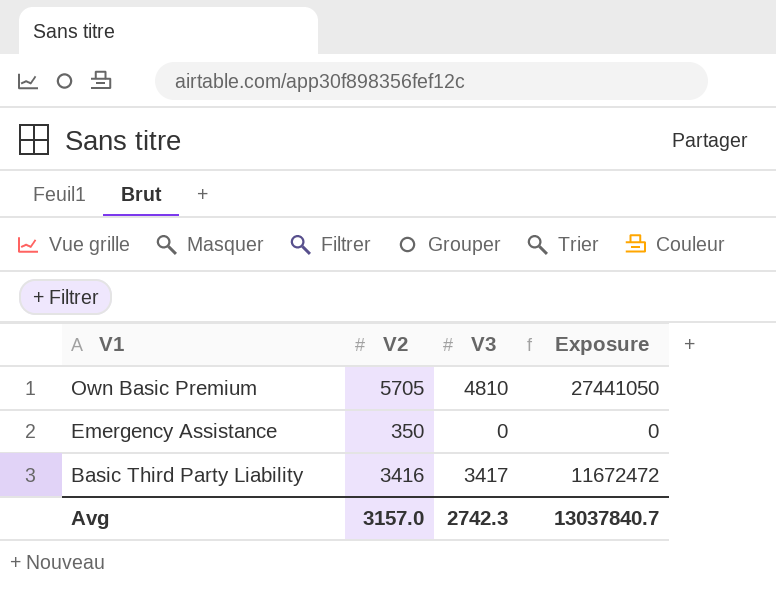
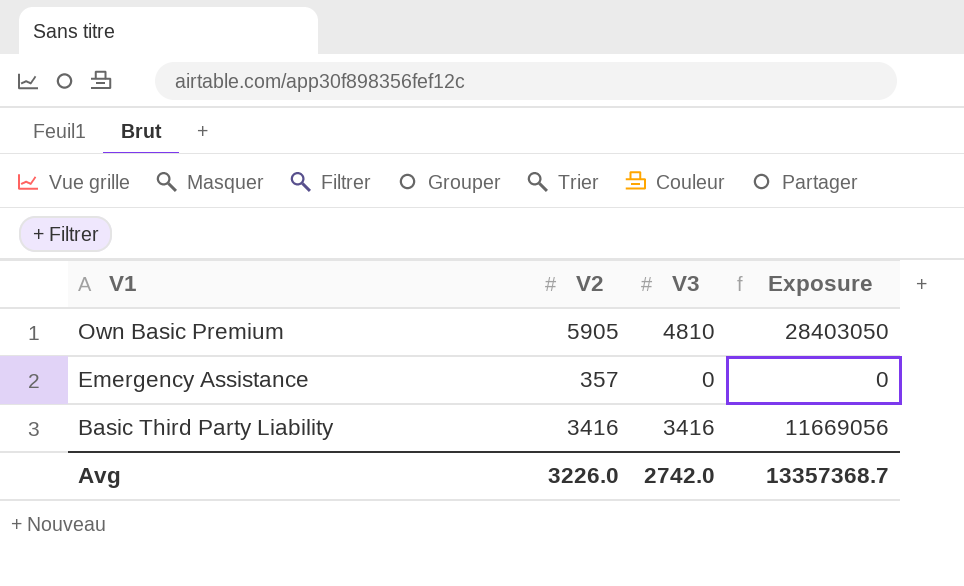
Own Basic Premium | V2: 5705 -> 5905
Own Basic Premium | Exposure: 27441050 -> 28403050
Emergency Assistance | V2: 350 -> 357
Basic Third Party Liability | V3: 3417 -> 3416
Basic Third Party Liability | Exposure: 11672472 -> 11669056
Avg | V2: 3157.0 -> 3226.0
Avg | V3: 2742.3 -> 2742.0
Avg | Exposure: 13037840.7 -> 13357368.7

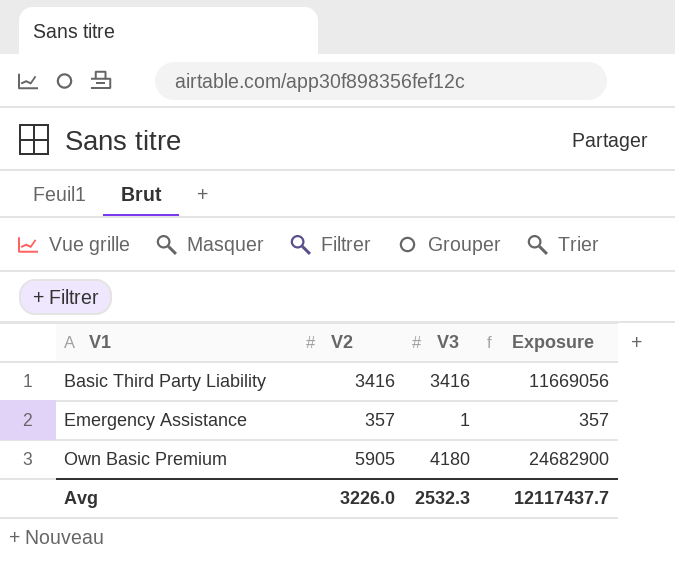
row order: V1 descending -> V1 ascending
Emergency Assistance | V3: 0 -> 1
Emergency Assistance | Exposure: 0 -> 357
Own Basic Premium | V3: 4810 -> 4180
Own Basic Premium | Exposure: 28403050 -> 24682900
Avg | V3: 2742.0 -> 2532.3
Avg | Exposure: 13357368.7 -> 12117437.7

